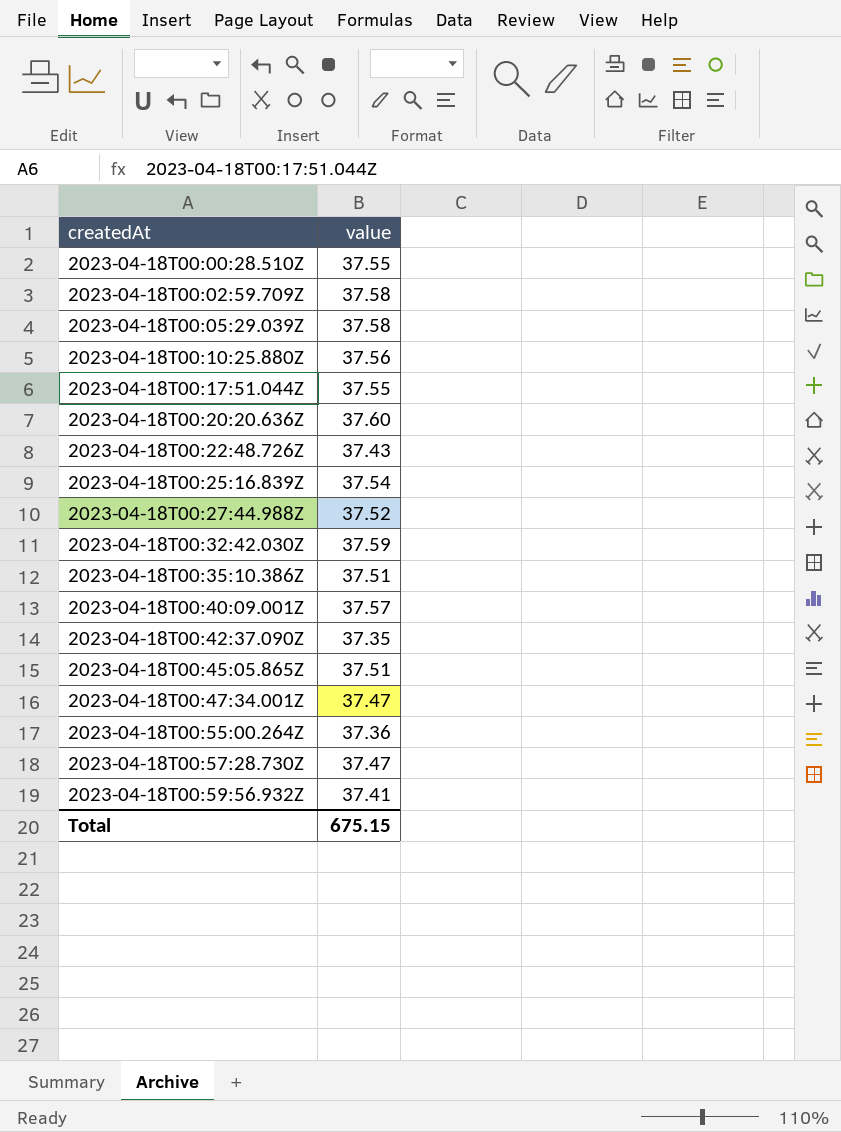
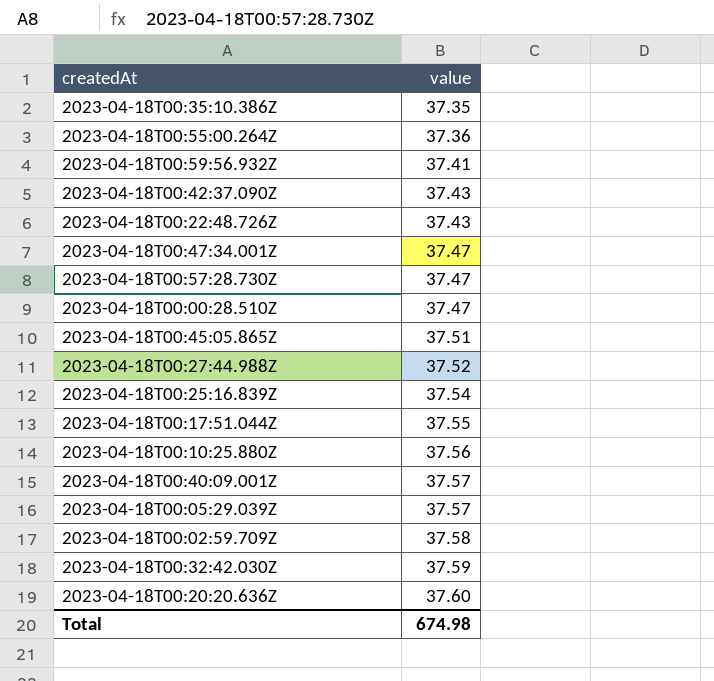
row order: createdAt ascending -> value ascending
2023-04-18T00:35:10.386Z | value: 37.51 -> 37.35
2023-04-18T00:42:37.090Z | value: 37.35 -> 37.43
2023-04-18T00:00:28.510Z | value: 37.55 -> 37.47
2023-04-18T00:05:29.039Z | value: 37.58 -> 37.57
Total | value: 675.15 -> 674.98

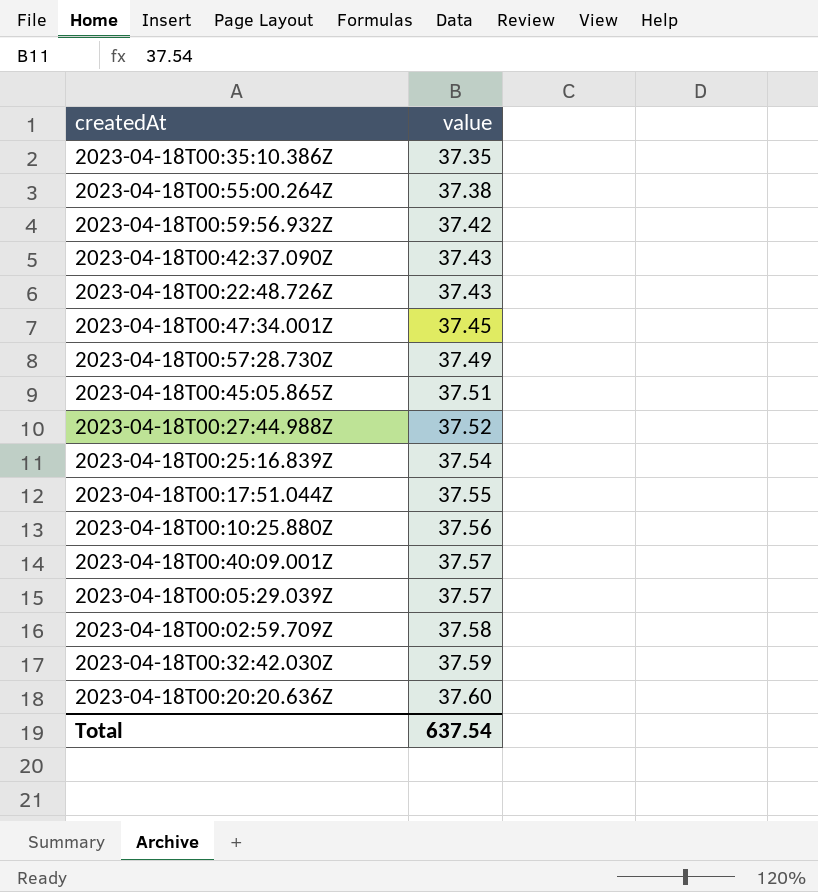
row 2023-04-18T00:00:28.510Z: 37.47 -> none
2023-04-18T00:55:00.264Z | value: 37.36 -> 37.38
2023-04-18T00:59:56.932Z | value: 37.41 -> 37.42
2023-04-18T00:47:34.001Z | value: 37.47 -> 37.45
2023-04-18T00:57:28.730Z | value: 37.47 -> 37.49
Total | value: 674.98 -> 637.54

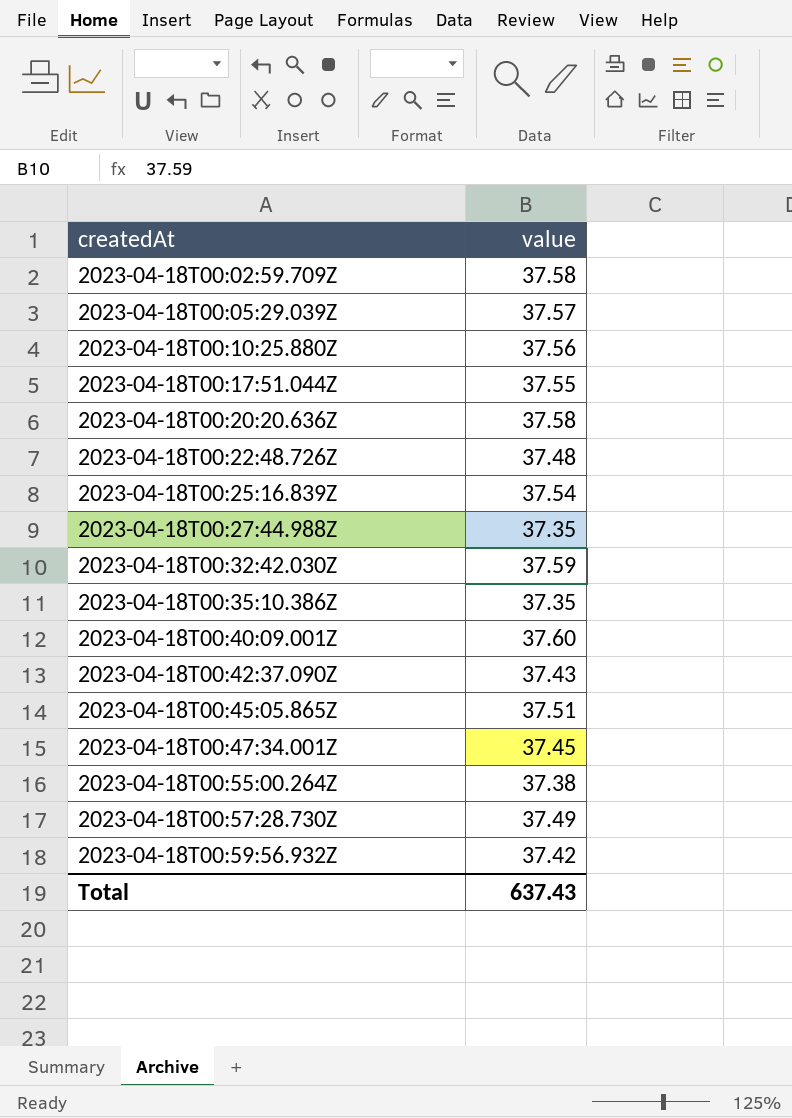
row order: value ascending -> createdAt ascending
2023-04-18T00:20:20.636Z | value: 37.60 -> 37.58
2023-04-18T00:22:48.726Z | value: 37.43 -> 37.48
2023-04-18T00:27:44.988Z | value: 37.52 -> 37.35
2023-04-18T00:40:09.001Z | value: 37.57 -> 37.60
Total | value: 637.54 -> 637.43

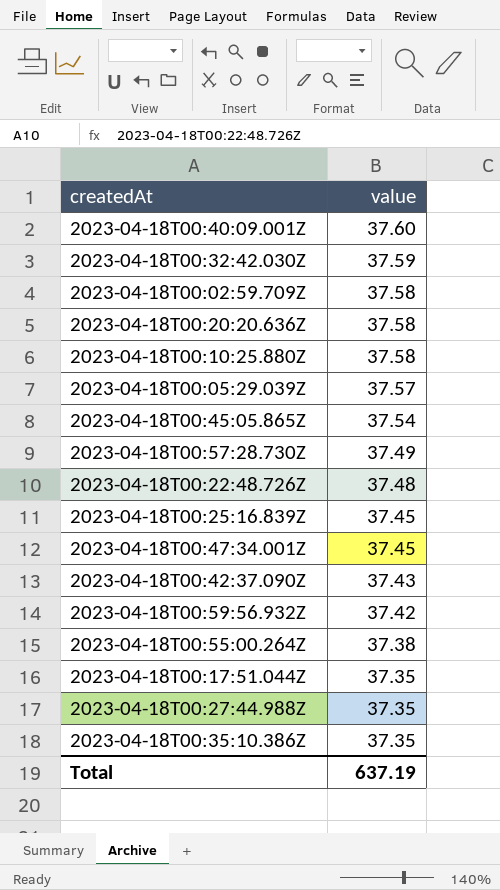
row order: createdAt ascending -> value descending
2023-04-18T00:10:25.880Z | value: 37.56 -> 37.58
2023-04-18T00:45:05.865Z | value: 37.51 -> 37.54
2023-04-18T00:25:16.839Z | value: 37.54 -> 37.45
2023-04-18T00:17:51.044Z | value: 37.55 -> 37.35
Total | value: 637.43 -> 637.19

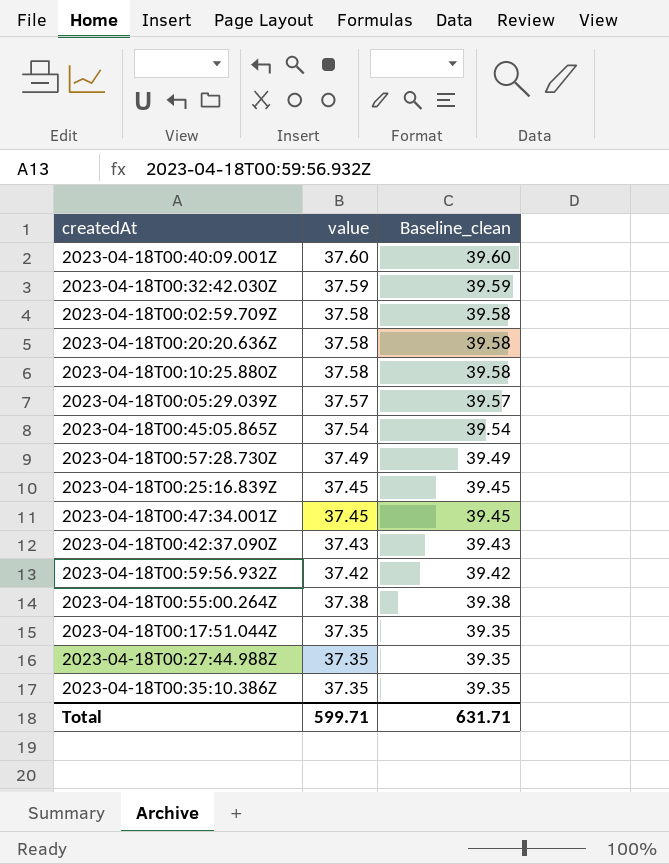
column Baseline_clean | formula: none -> [value] + 2
row 2023-04-18T00:22:48.726Z: 37.48 -> none
Total | value: 637.19 -> 599.71

